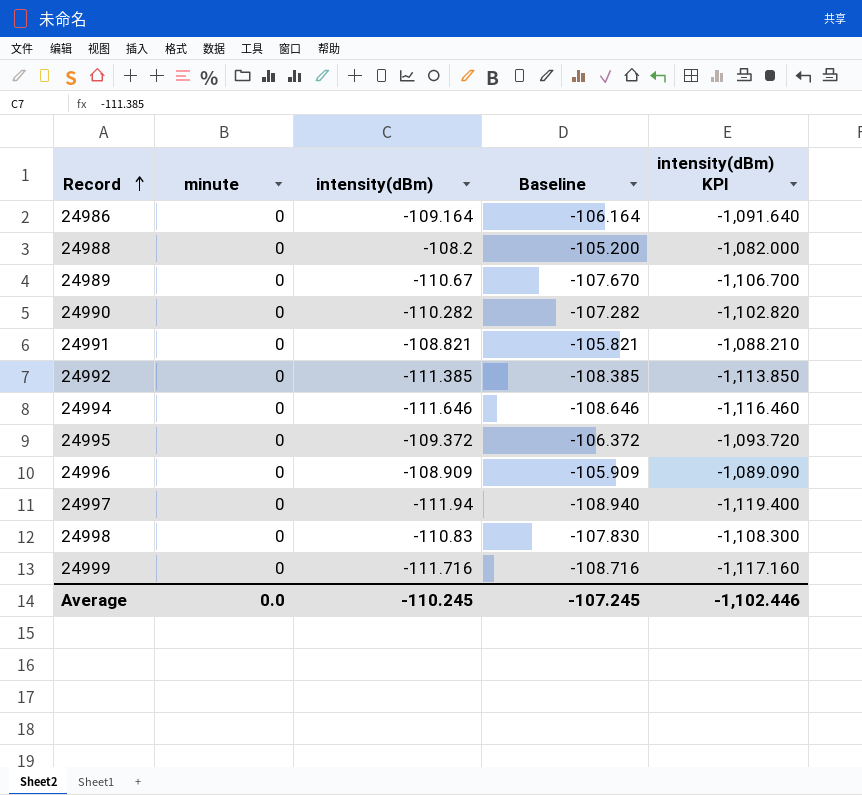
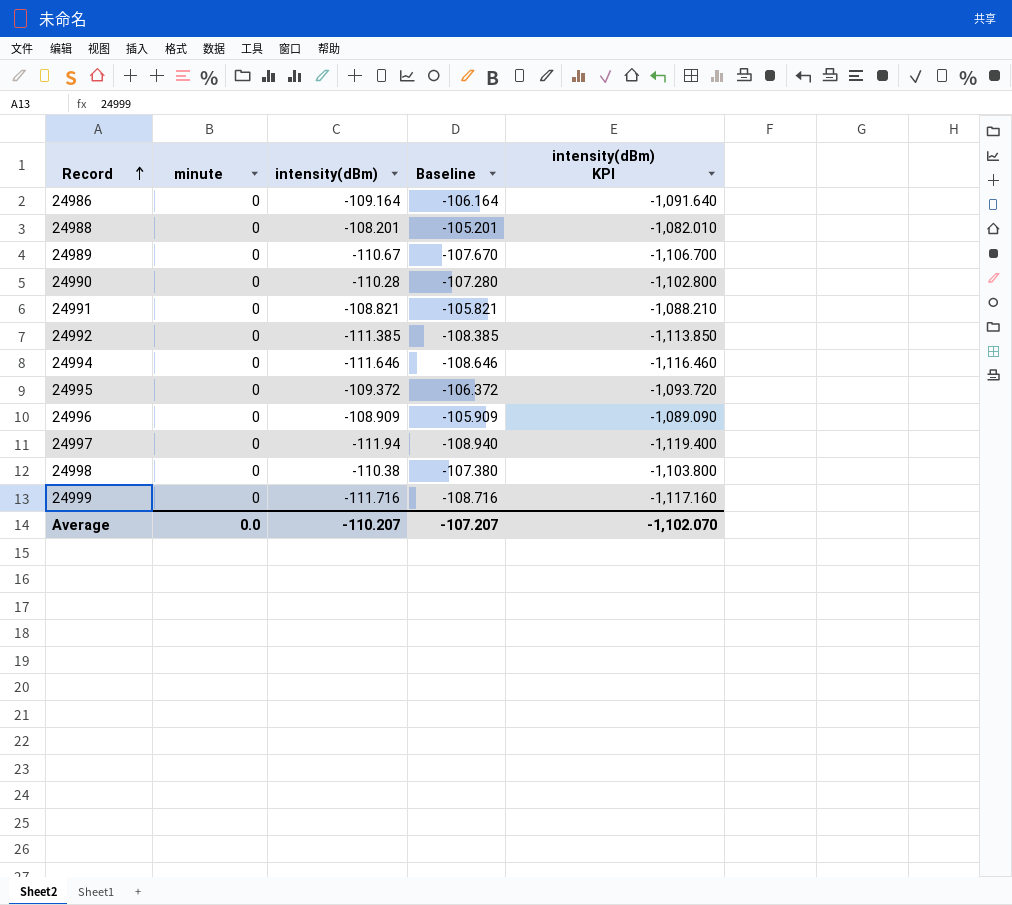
24988 | intensity(dBm): -108.2 -> -108.201
24988 | Baseline: -105.200 -> -105.201
24988 | intensity(dBm) KPI: -1,082.000 -> -1,082.010
24990 | intensity(dBm): -110.282 -> -110.28
24990 | Baseline: -107.282 -> -107.280
24990 | intensity(dBm) KPI: -1,102.820 -> -1,102.800
24998 | intensity(dBm): -110.83 -> -110.38
24998 | Baseline: -107.830 -> -107.380
24998 | intensity(dBm) KPI: -1,108.300 -> -1,103.800
Average | intensity(dBm): -110.245 -> -110.207
Average | Baseline: -107.245 -> -107.207
Average | intensity(dBm) KPI: -1,102.446 -> -1,102.070

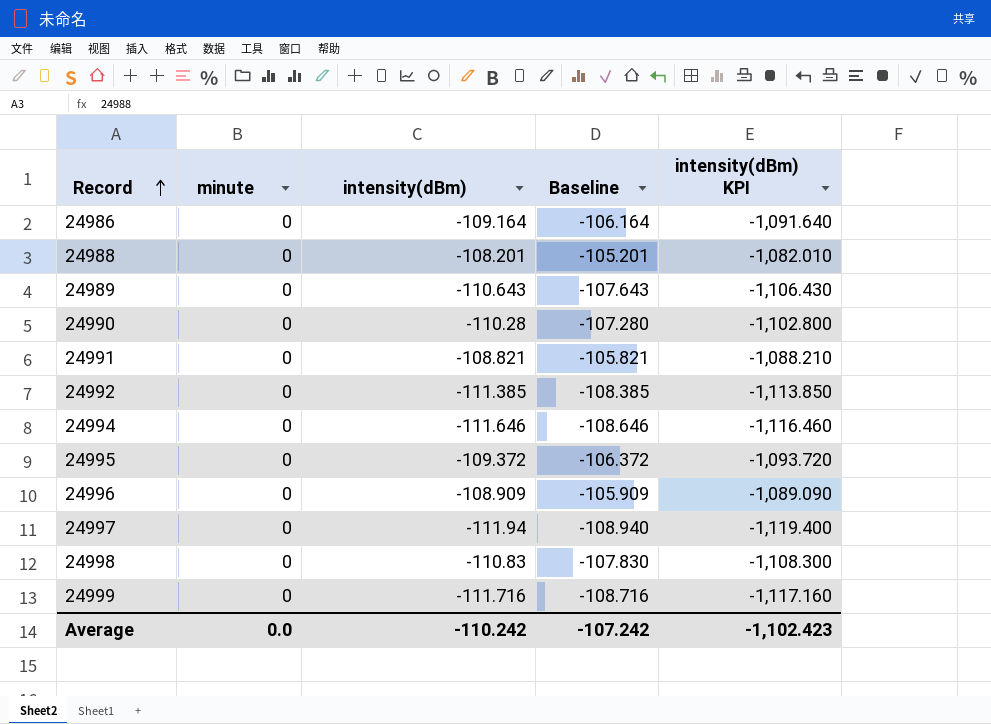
24989 | intensity(dBm): -110.67 -> -110.643
24989 | Baseline: -107.670 -> -107.643
24989 | intensity(dBm) KPI: -1,106.700 -> -1,106.430
24998 | intensity(dBm): -110.38 -> -110.83
24998 | Baseline: -107.380 -> -107.830
24998 | intensity(dBm) KPI: -1,103.800 -> -1,108.300
Average | intensity(dBm): -110.207 -> -110.242
Average | Baseline: -107.207 -> -107.242
Average | intensity(dBm) KPI: -1,102.070 -> -1,102.423

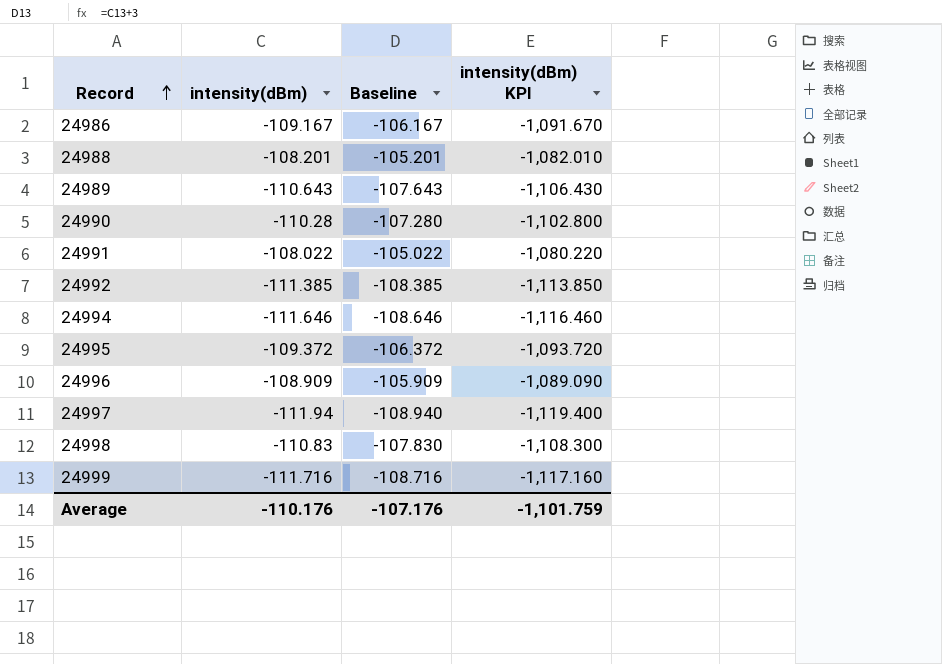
column minute | position: 2 -> none
24986 | intensity(dBm): -109.164 -> -109.167
24986 | Baseline: -106.164 -> -106.167
24986 | intensity(dBm) KPI: -1,091.640 -> -1,091.670
24991 | intensity(dBm): -108.821 -> -108.022
24991 | Baseline: -105.821 -> -105.022
24991 | intensity(dBm) KPI: -1,088.210 -> -1,080.220
Average | intensity(dBm): -110.242 -> -110.176
Average | Baseline: -107.242 -> -107.176
Average | intensity(dBm) KPI: -1,102.423 -> -1,101.759

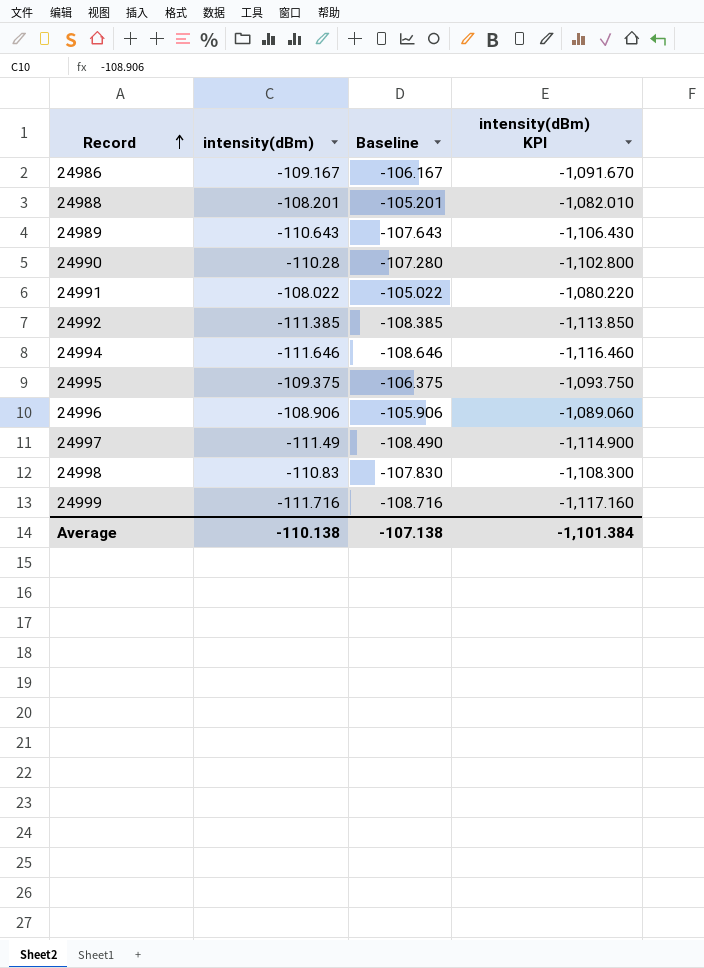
24995 | intensity(dBm): -109.372 -> -109.375
24995 | Baseline: -106.372 -> -106.375
24995 | intensity(dBm) KPI: -1,093.720 -> -1,093.750
24996 | intensity(dBm): -108.909 -> -108.906
24996 | Baseline: -105.909 -> -105.906
24996 | intensity(dBm) KPI: -1,089.090 -> -1,089.060
24997 | intensity(dBm): -111.94 -> -111.49
24997 | Baseline: -108.940 -> -108.490
24997 | intensity(dBm) KPI: -1,119.400 -> -1,114.900
Average | intensity(dBm): -110.176 -> -110.138
Average | Baseline: -107.176 -> -107.138
Average | intensity(dBm) KPI: -1,101.759 -> -1,101.384

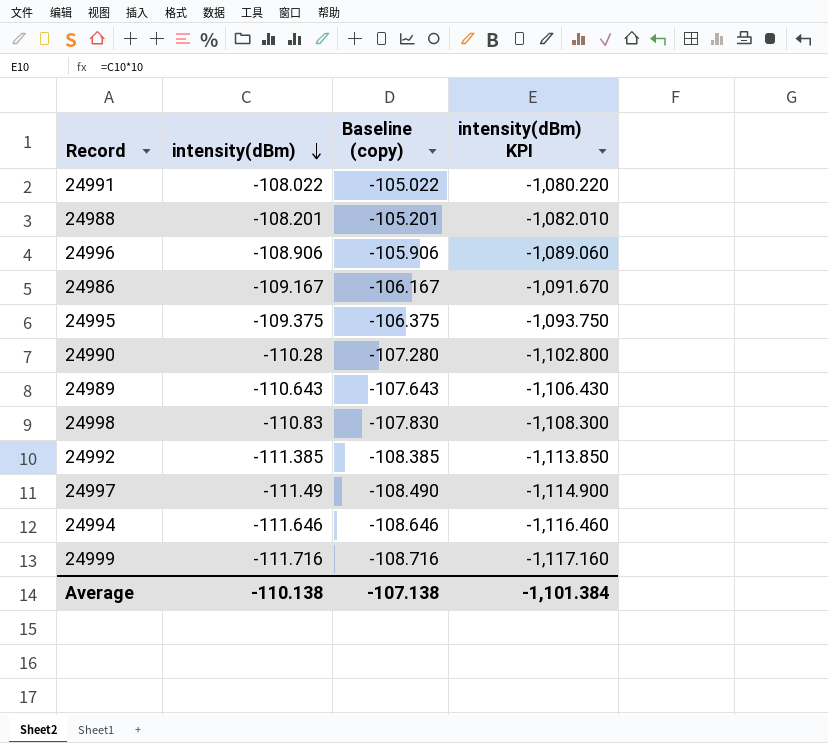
row order: Record ascending -> intensity(dBm) descending
column name: Baseline -> Baseline (copy)

